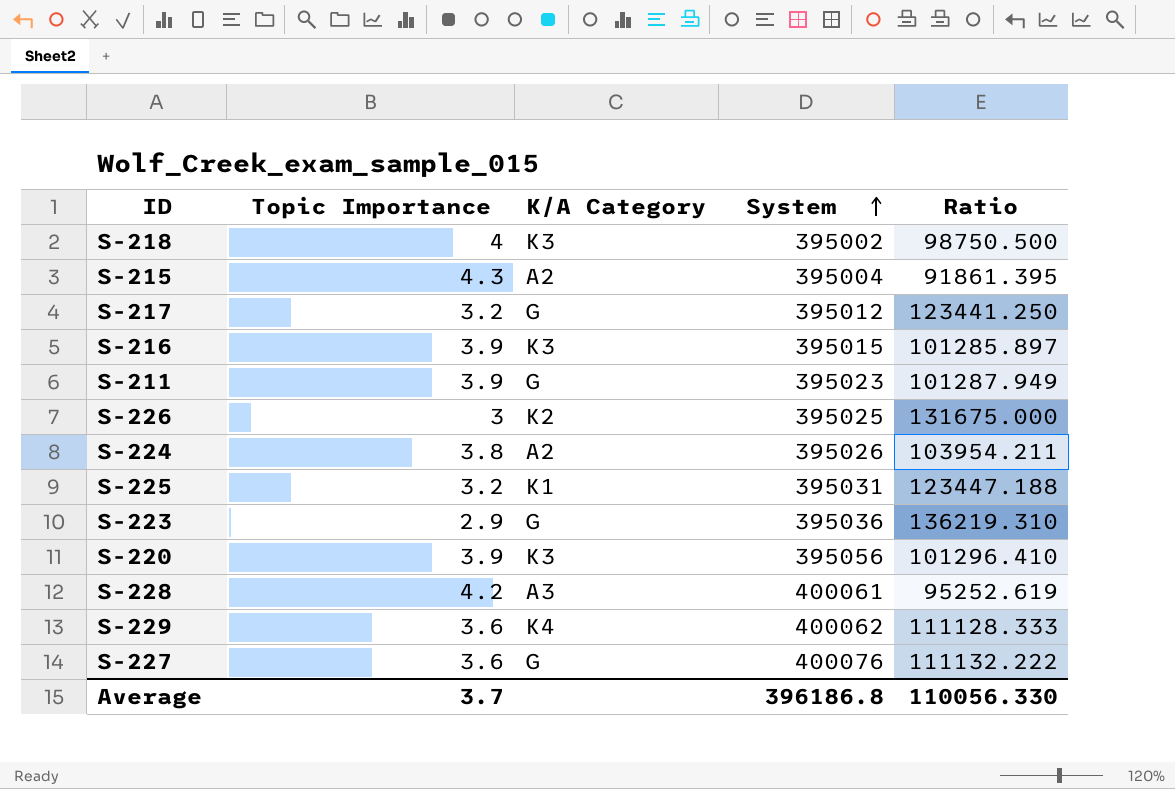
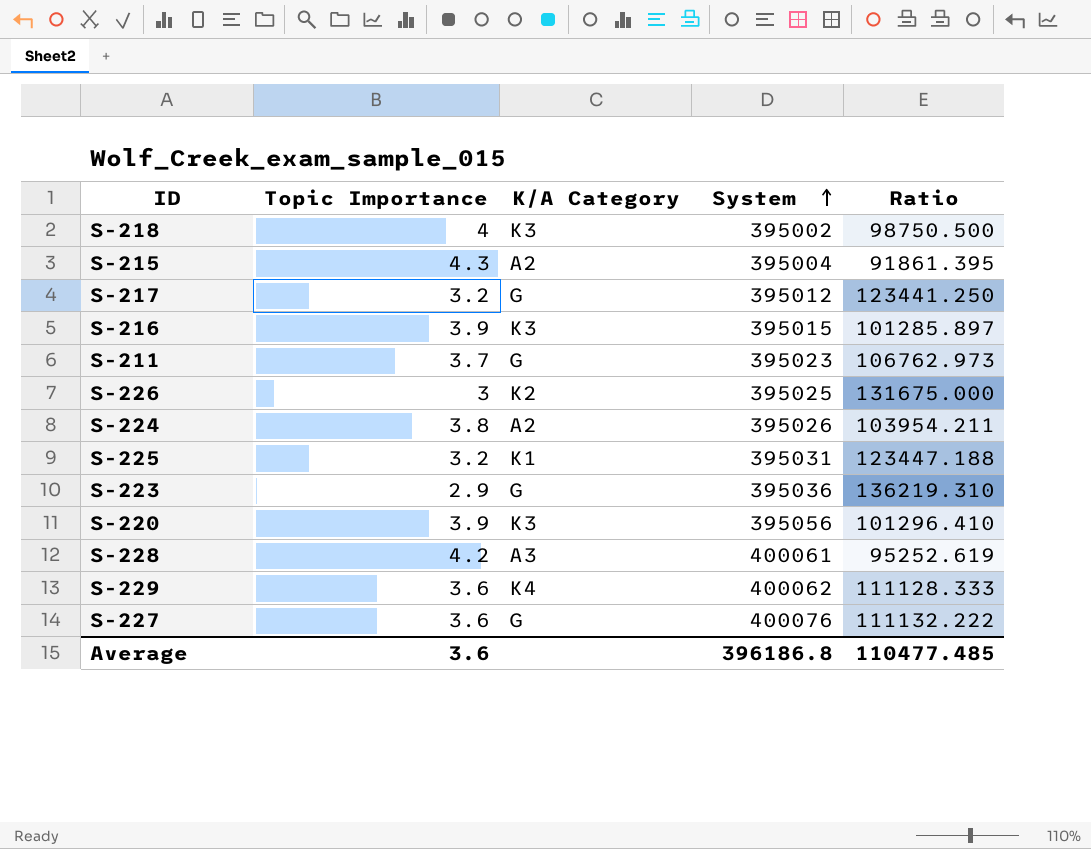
S-211 | Topic Importance: 3.9 -> 3.7
S-211 | Ratio: 101287.949 -> 106762.973
Average | Topic Importance: 3.7 -> 3.6
Average | Ratio: 110056.330 -> 110477.485

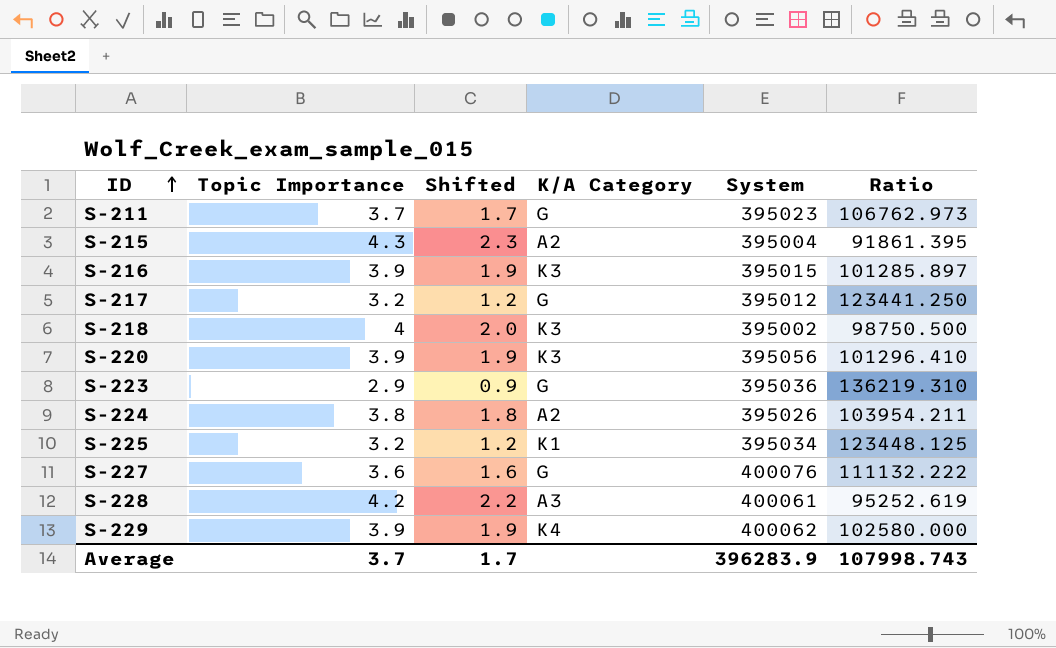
row order: System ascending -> ID ascending
column Shifted | formula: none -> [Topic Importance] - 2
row S-226: 3 | K2 | 395025 | 131675.000 -> none
S-225 | System: 395031 -> 395034
S-225 | Ratio: 123447.188 -> 123448.125
S-229 | Topic Importance: 3.6 -> 3.9
S-229 | Ratio: 111128.333 -> 102580.000
Average | Topic Importance: 3.6 -> 3.7
Average | System: 396186.8 -> 396283.9
Average | Ratio: 110477.485 -> 107998.743

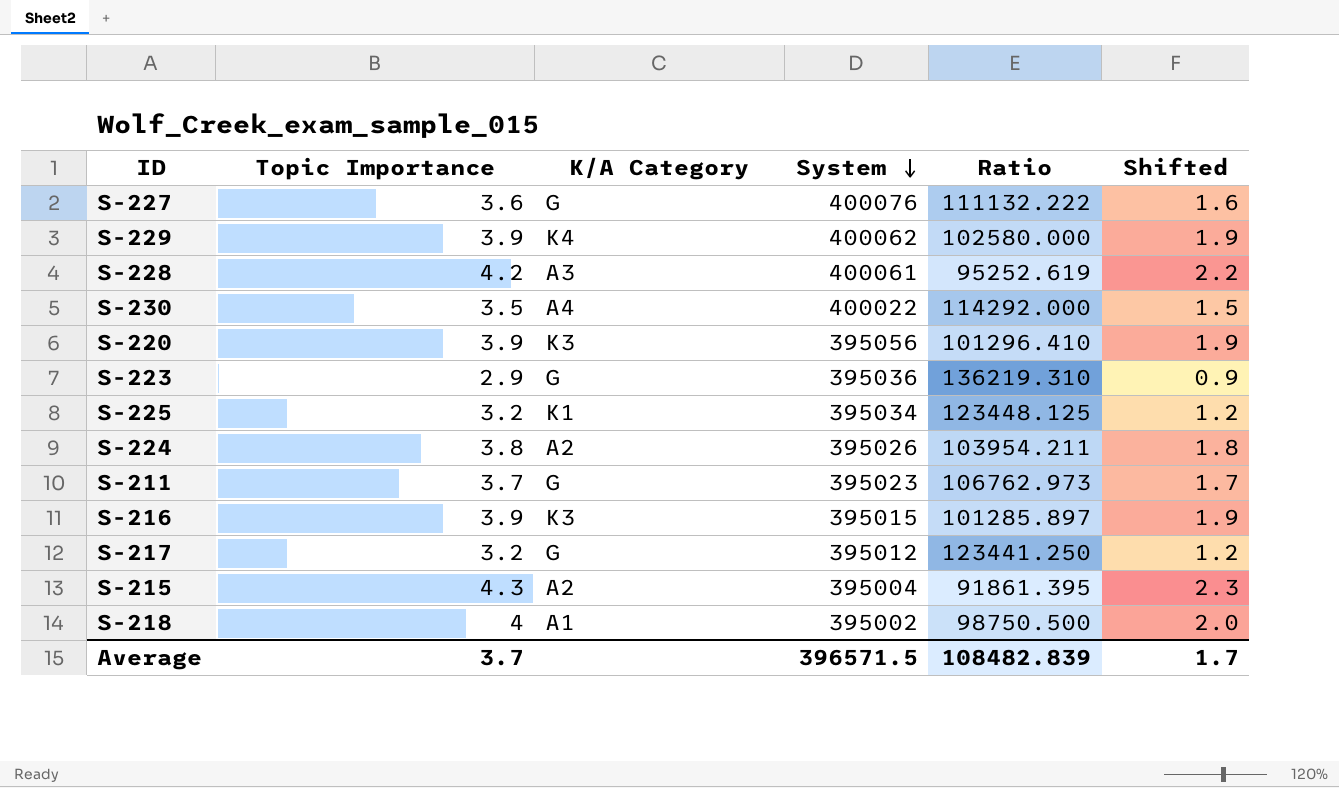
row order: ID ascending -> System descending
column Shifted | position: 3 -> 6
row S-230: none -> 3.5 | A4 | 400022 | 114292.000 | 1.5
S-218 | K/A Category: K3 -> A1
Average | System: 396283.9 -> 396571.5
Average | Ratio: 107998.743 -> 108482.839

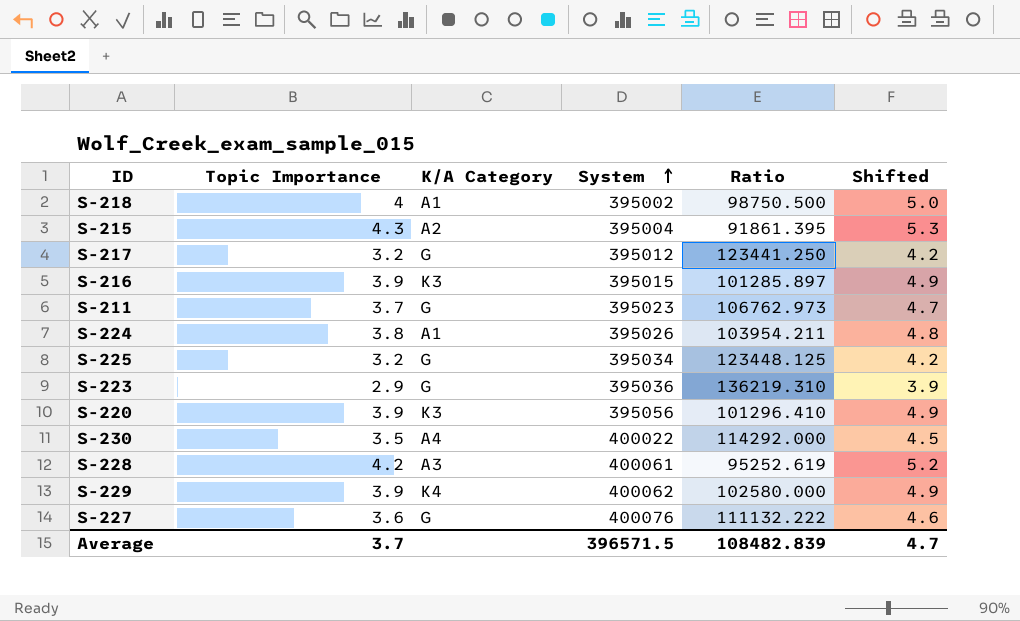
row order: System descending -> System ascending
column Shifted | formula: [Topic Importance] - 2 -> [Topic Importance] + 1
S-224 | K/A Category: A2 -> A1
S-225 | K/A Category: K1 -> G
Average | Shifted: 1.7 -> 4.7

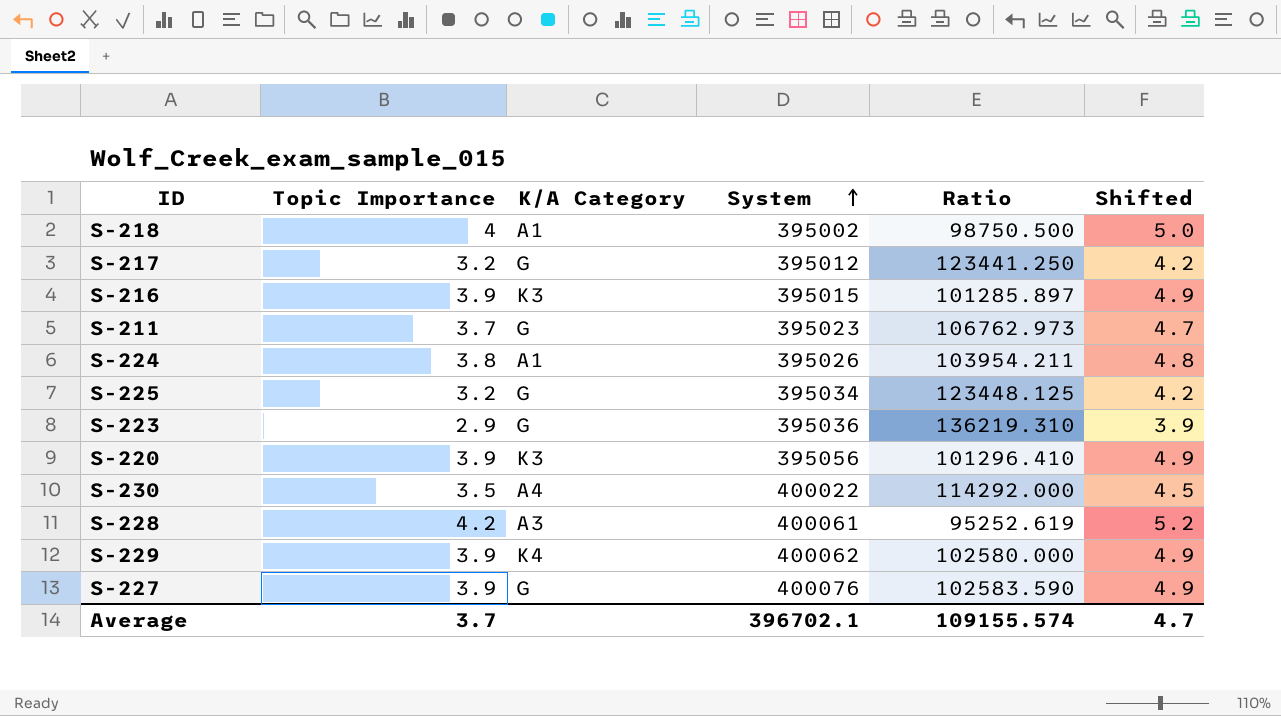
row S-215: 4.3 | A2 | 395004 | 91861.395 | 5.3 -> none
S-227 | Topic Importance: 3.6 -> 3.9
S-227 | Ratio: 111132.222 -> 102583.590
S-227 | Shifted: 4.6 -> 4.9
Average | System: 396571.5 -> 396702.1
Average | Ratio: 108482.839 -> 109155.574

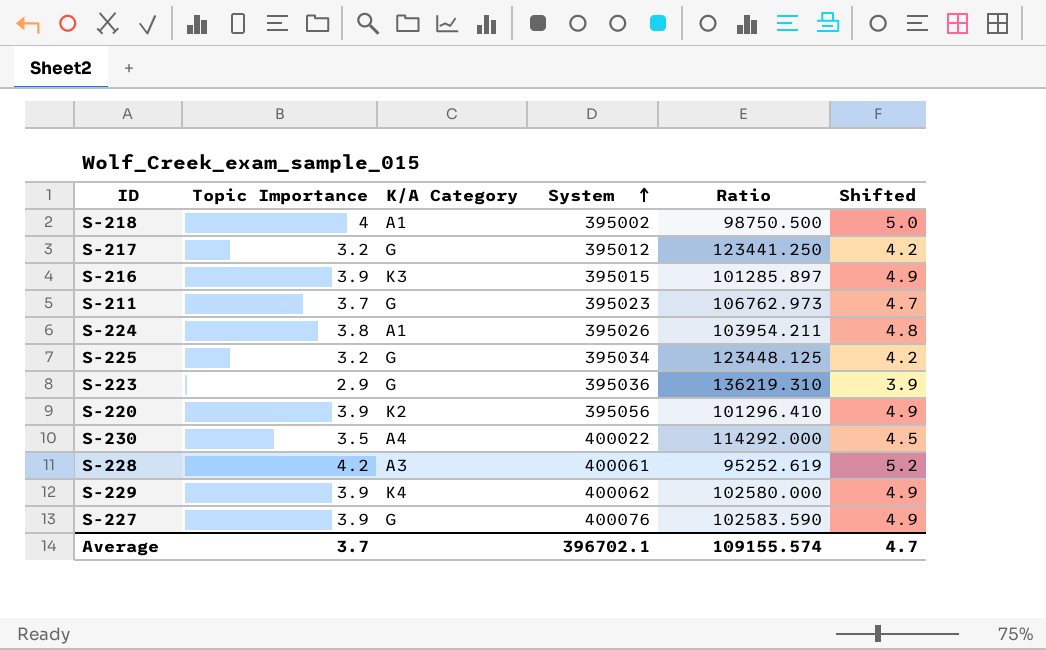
S-220 | K/A Category: K3 -> K2

